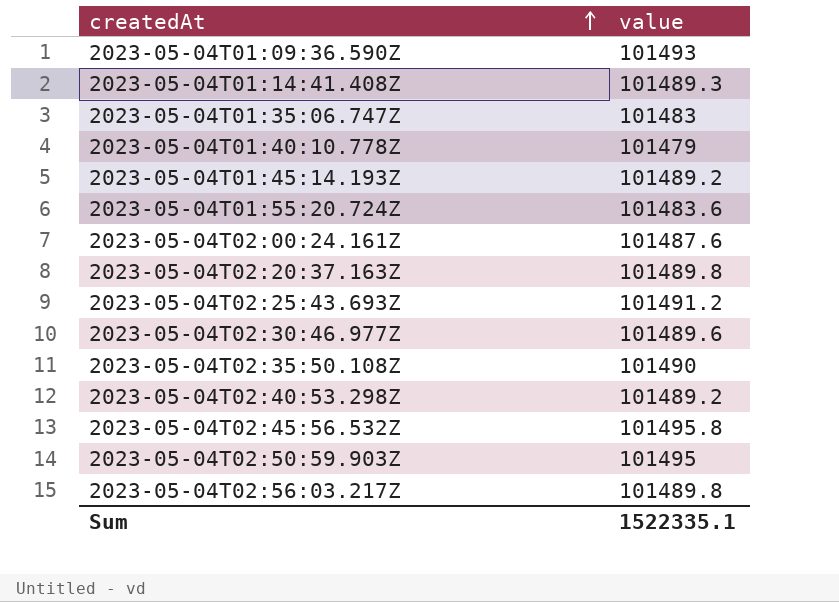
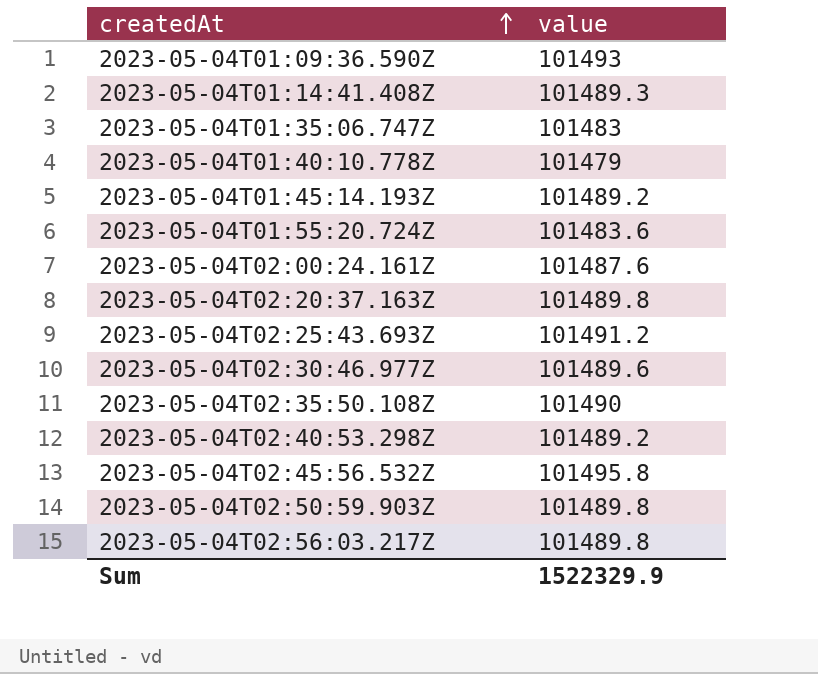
2023-05-04T02:50:59.903Z | value: 101495 -> 101489.8
Sum | value: 1522335.1 -> 1522329.9

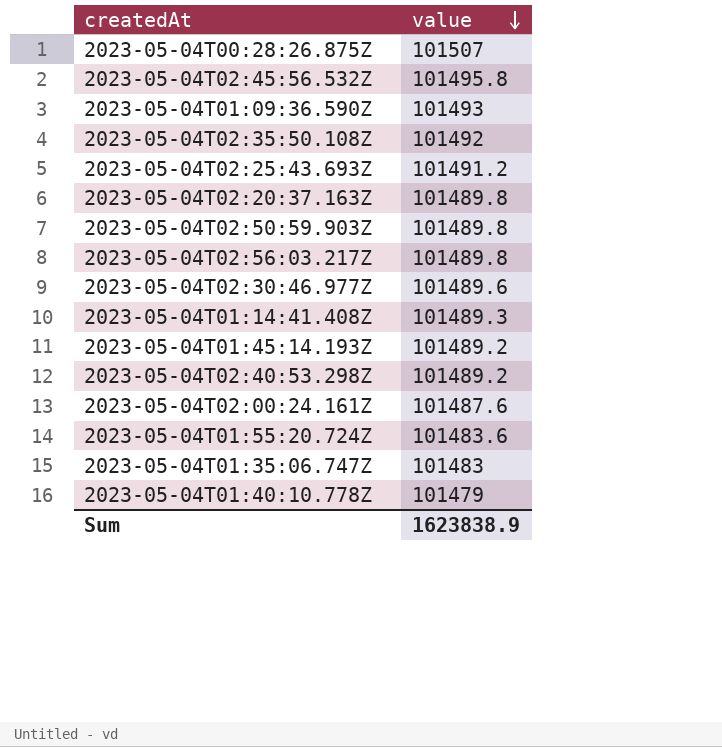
row order: createdAt ascending -> value descending
row 2023-05-04T00:28:26.875Z: none -> 101507
2023-05-04T02:35:50.108Z | value: 101490 -> 101492
Sum | value: 1522329.9 -> 1623838.9

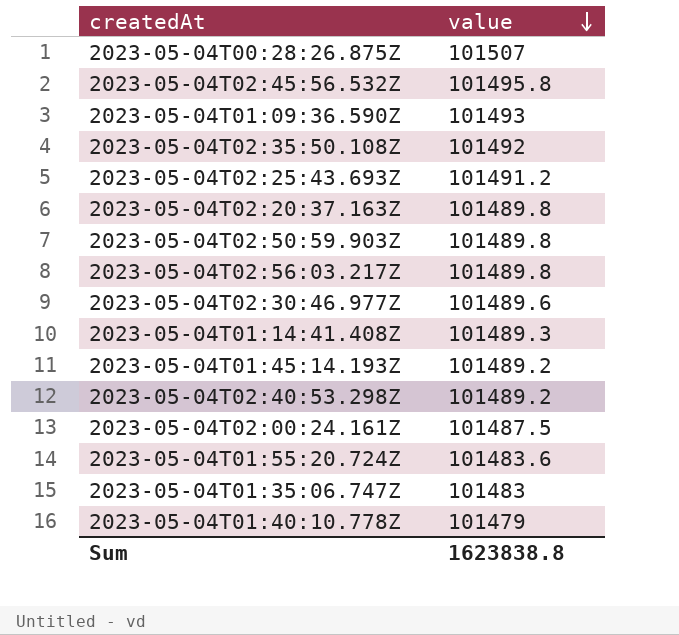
2023-05-04T02:00:24.161Z | value: 101487.6 -> 101487.5
Sum | value: 1623838.9 -> 1623838.8

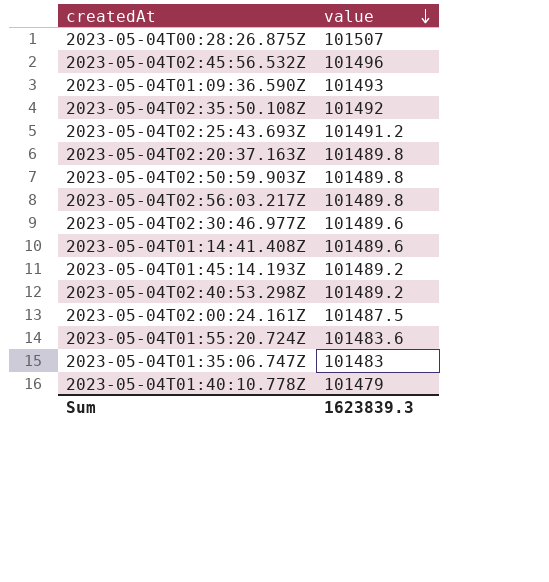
2023-05-04T02:45:56.532Z | value: 101495.8 -> 101496
2023-05-04T01:14:41.408Z | value: 101489.3 -> 101489.6
Sum | value: 1623838.8 -> 1623839.3

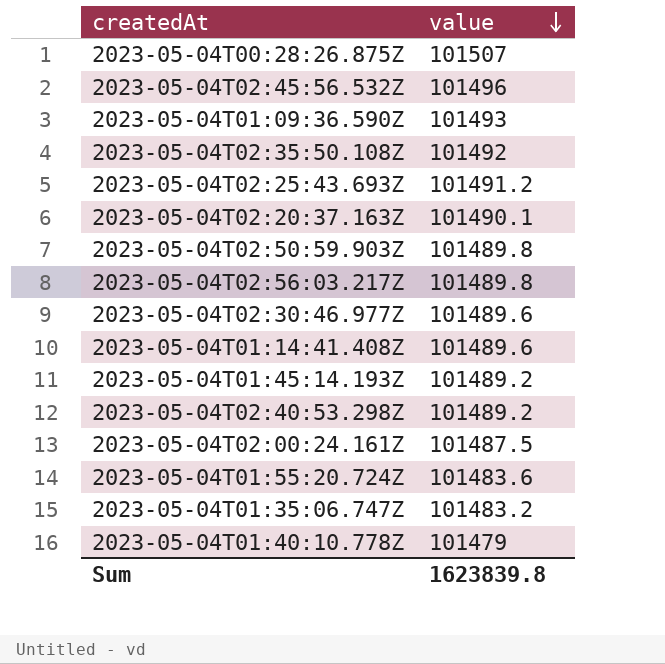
2023-05-04T02:20:37.163Z | value: 101489.8 -> 101490.1
2023-05-04T01:35:06.747Z | value: 101483 -> 101483.2
Sum | value: 1623839.3 -> 1623839.8

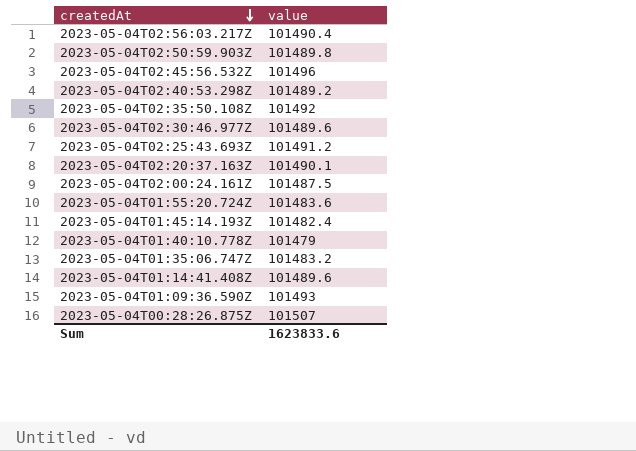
row order: value descending -> createdAt descending
2023-05-04T02:56:03.217Z | value: 101489.8 -> 101490.4
2023-05-04T01:45:14.193Z | value: 101489.2 -> 101482.4
Sum | value: 1623839.8 -> 1623833.6

